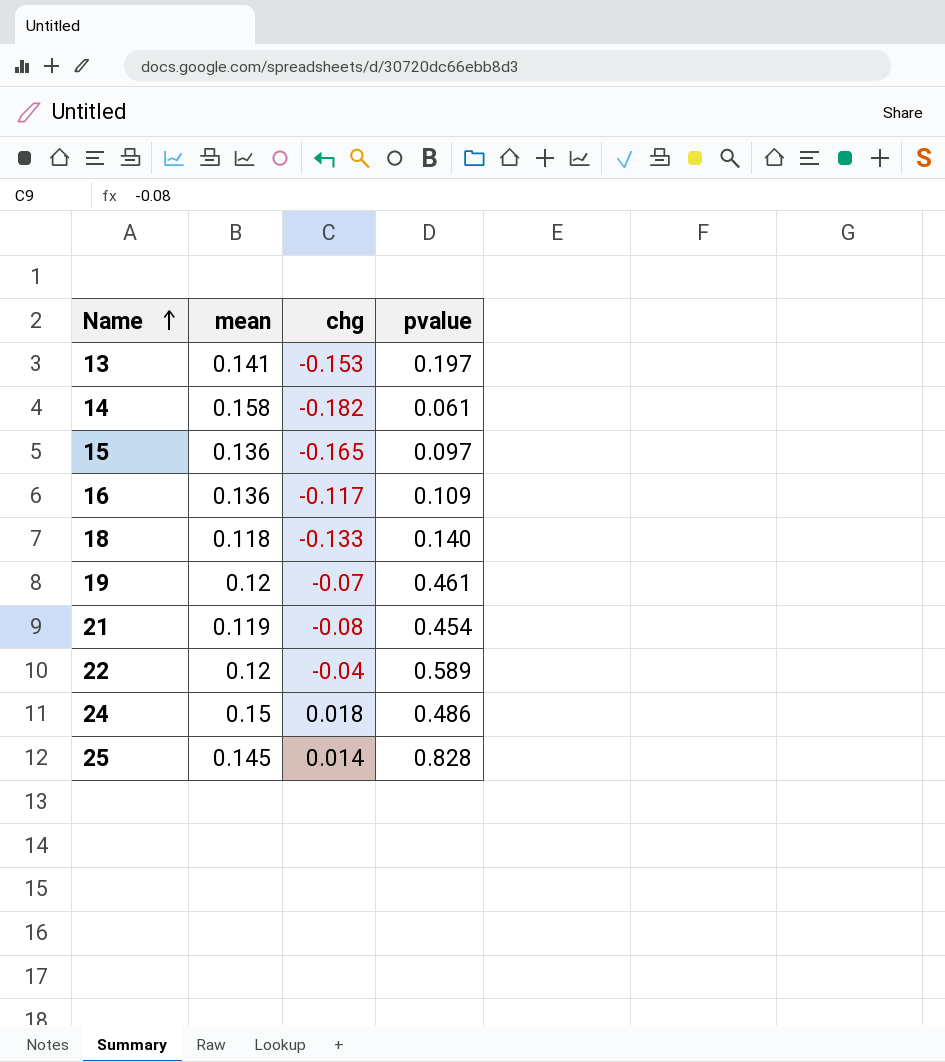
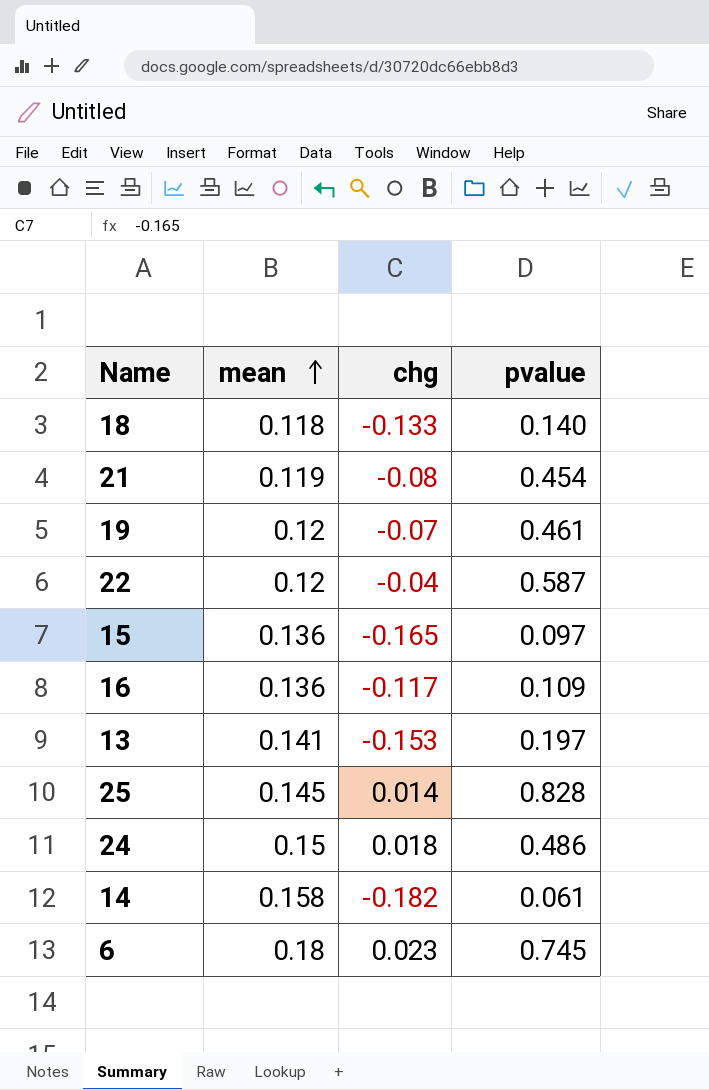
row order: Name ascending -> mean ascending
22 | pvalue: 0.589 -> 0.587
row 6: none -> 0.18 | 0.023 | 0.745

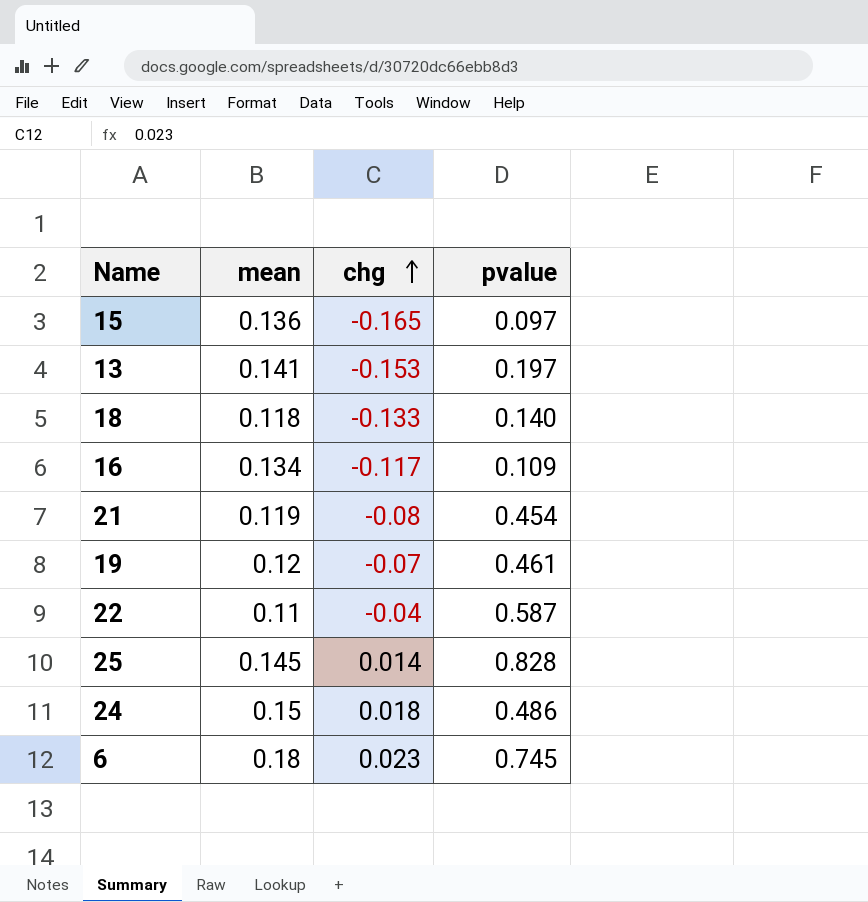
row order: mean ascending -> chg ascending
row 14: 0.158 | -0.182 | 0.061 -> none
16 | mean: 0.136 -> 0.134
22 | mean: 0.12 -> 0.11

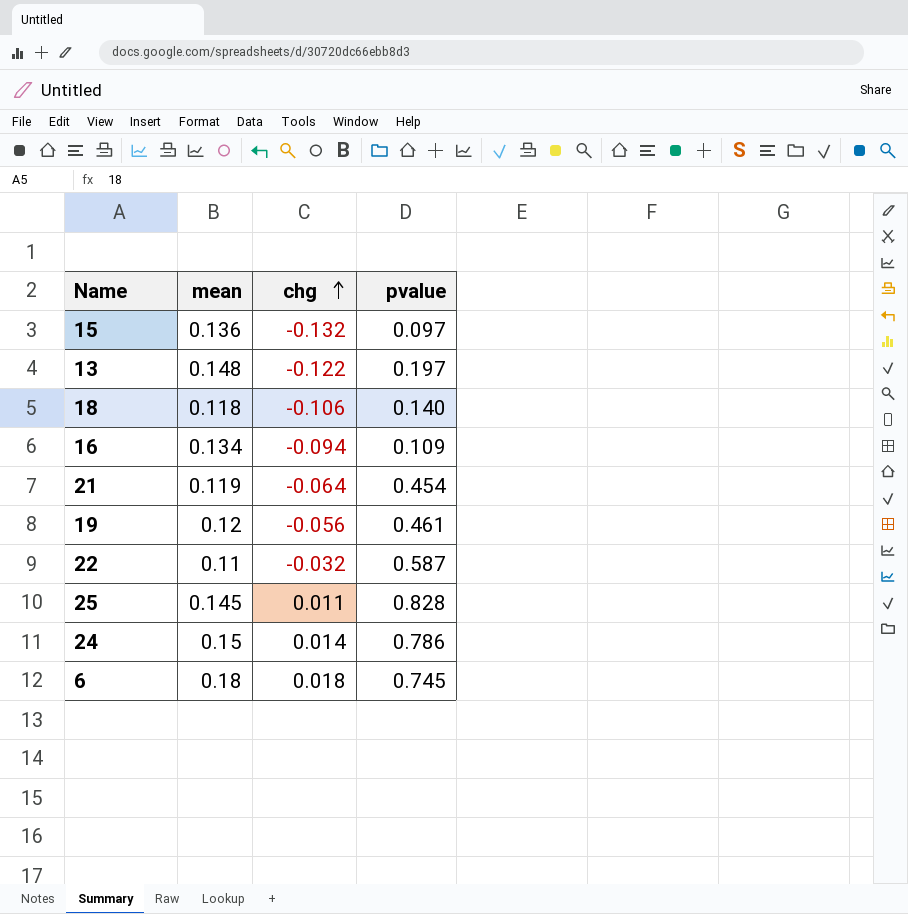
15 | chg: -0.165 -> -0.132
13 | mean: 0.141 -> 0.148
13 | chg: -0.153 -> -0.122
18 | chg: -0.133 -> -0.106
16 | chg: -0.117 -> -0.094
21 | chg: -0.08 -> -0.064
19 | chg: -0.07 -> -0.056
22 | chg: -0.04 -> -0.032
25 | chg: 0.014 -> 0.011
24 | chg: 0.018 -> 0.014
24 | pvalue: 0.486 -> 0.786
6 | chg: 0.023 -> 0.018

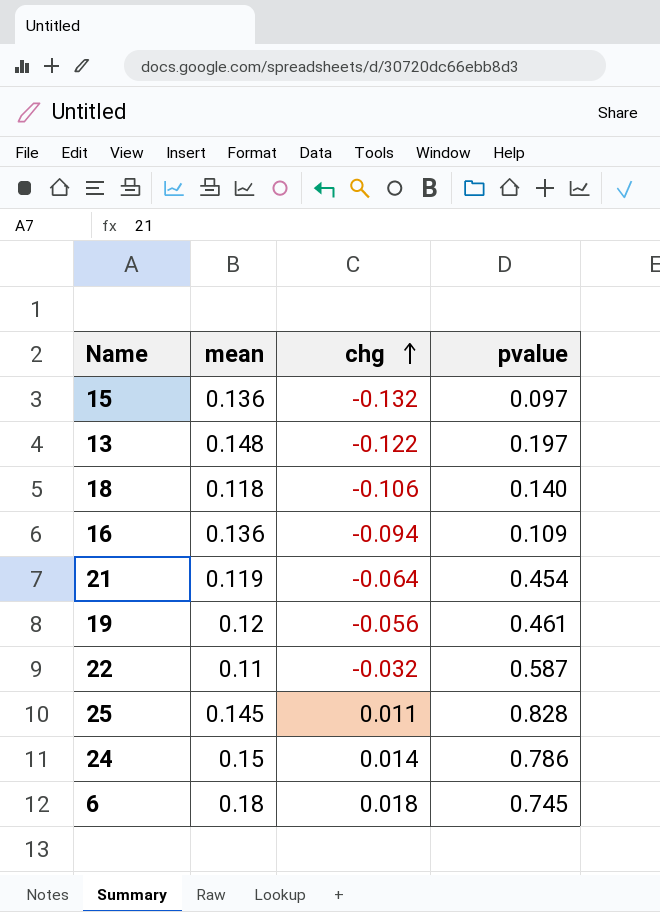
16 | mean: 0.134 -> 0.136

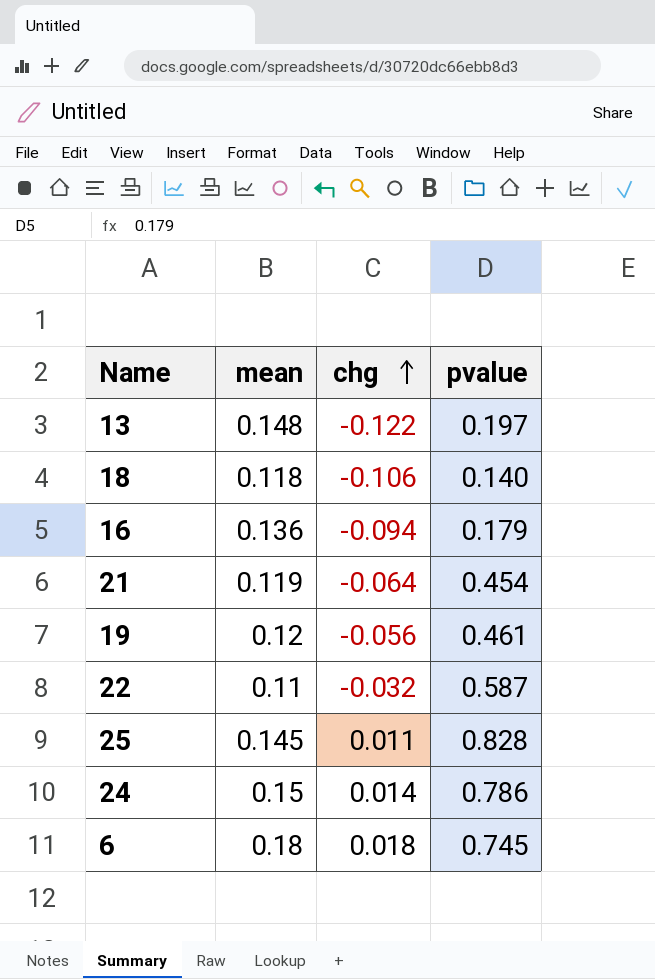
row 15: 0.136 | -0.132 | 0.097 -> none
16 | pvalue: 0.109 -> 0.179

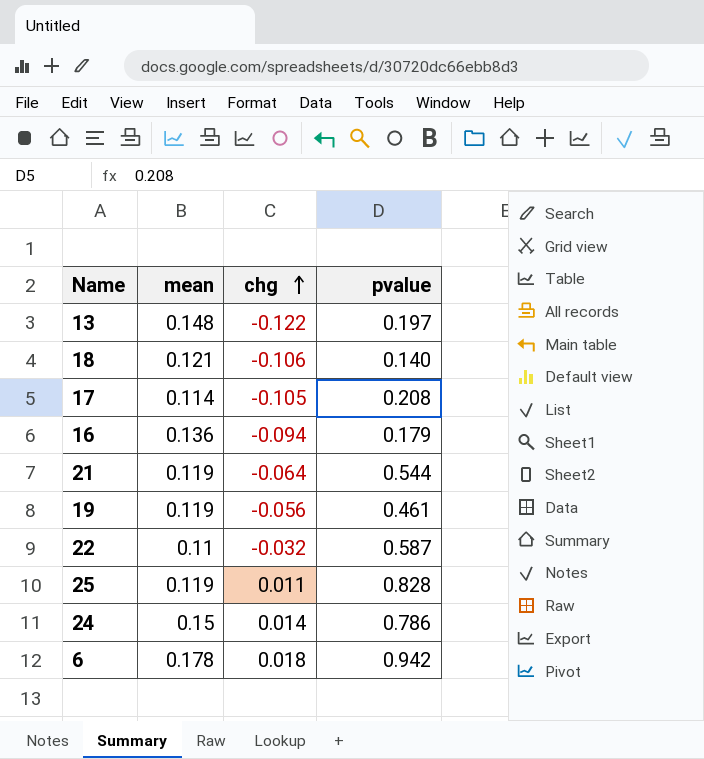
18 | mean: 0.118 -> 0.121
row 17: none -> 0.114 | -0.105 | 0.208
21 | pvalue: 0.454 -> 0.544
19 | mean: 0.12 -> 0.119
25 | mean: 0.145 -> 0.119
6 | mean: 0.18 -> 0.178
6 | pvalue: 0.745 -> 0.942

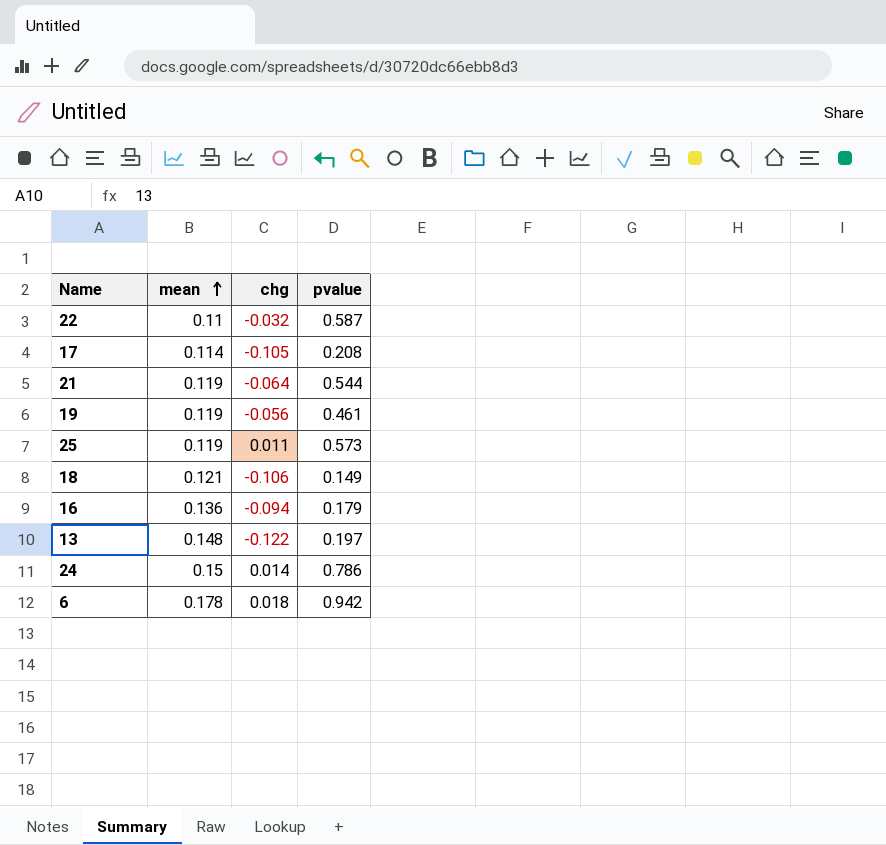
row order: chg ascending -> mean ascending
25 | pvalue: 0.828 -> 0.573
18 | pvalue: 0.140 -> 0.149

